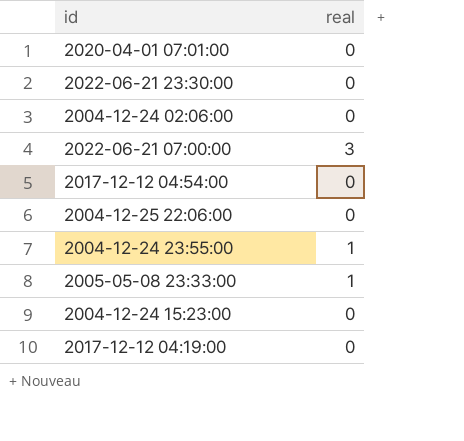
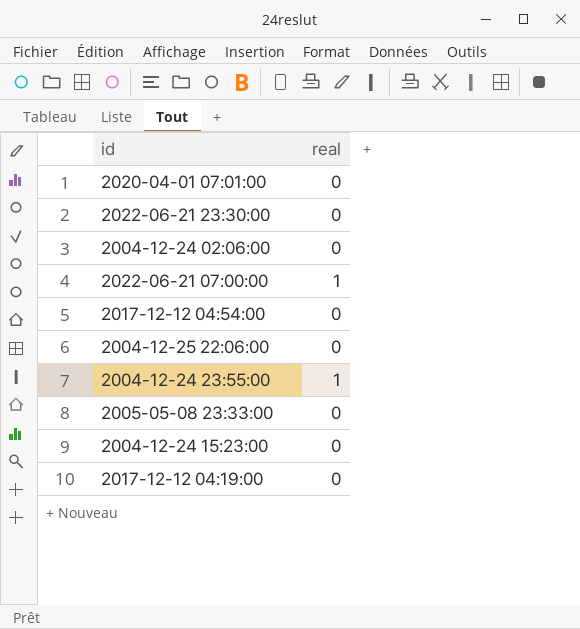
2022-06-21 07:00:00 | real: 3 -> 1
2005-05-08 23:33:00 | real: 1 -> 0

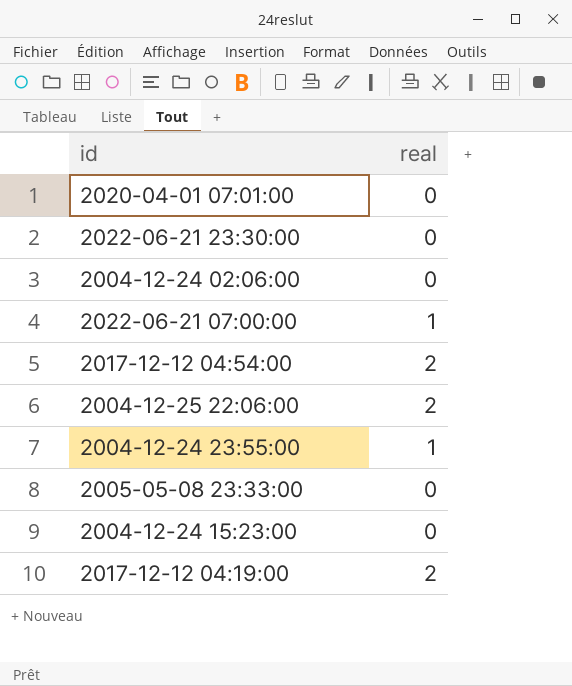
2017-12-12 04:54:00 | real: 0 -> 2
2004-12-25 22:06:00 | real: 0 -> 2
2017-12-12 04:19:00 | real: 0 -> 2

